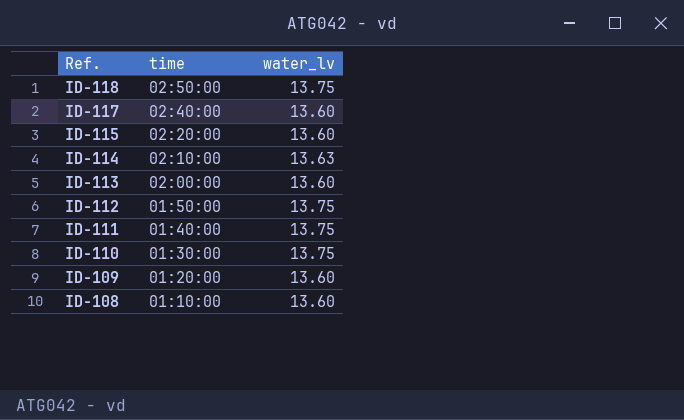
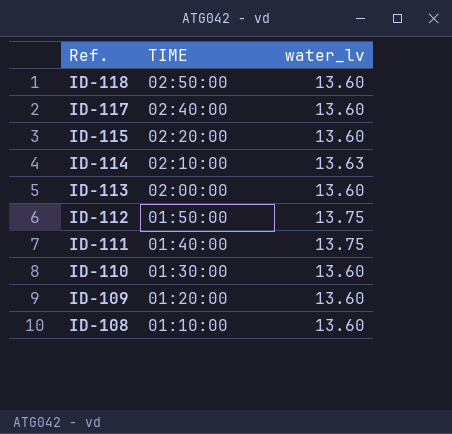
column name: time -> TIME
ID-118 | water_lv: 13.75 -> 13.60
ID-110 | water_lv: 13.75 -> 13.60

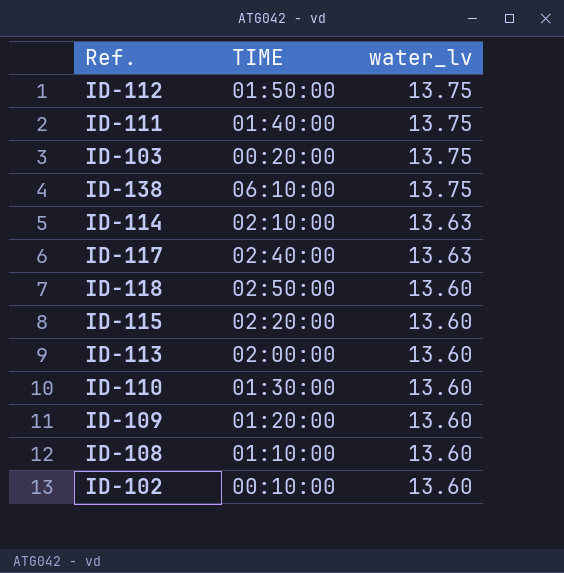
row order: Ref. descending -> water_lv descending
row ID-103: none -> 00:20:00 | 13.75
row ID-138: none -> 06:10:00 | 13.75
ID-117 | water_lv: 13.60 -> 13.63
row ID-102: none -> 00:10:00 | 13.60

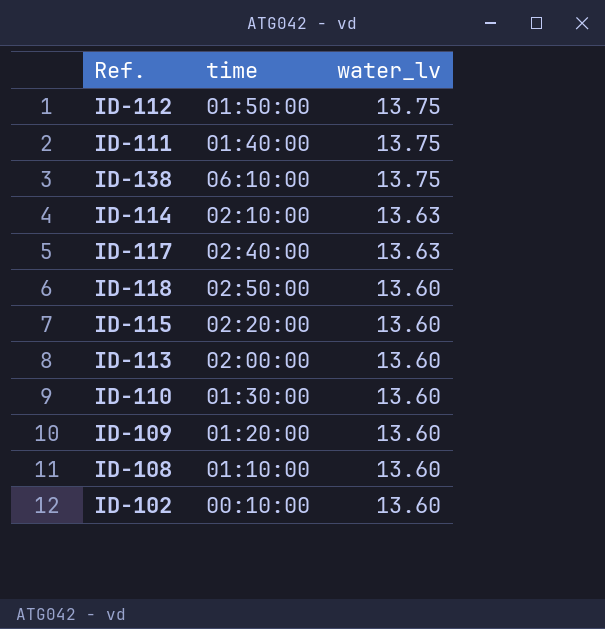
column name: TIME -> time
row ID-103: 00:20:00 | 13.75 -> none

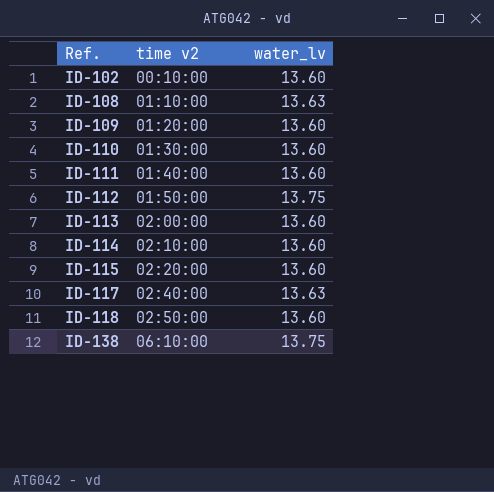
row order: water_lv descending -> Ref. ascending
column name: time -> time v2
ID-108 | water_lv: 13.60 -> 13.63
ID-111 | water_lv: 13.75 -> 13.60
ID-114 | water_lv: 13.63 -> 13.60

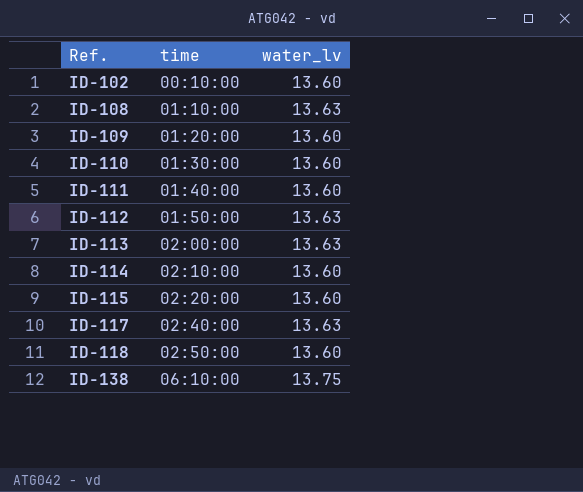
column name: time v2 -> time
ID-112 | water_lv: 13.75 -> 13.63
ID-113 | water_lv: 13.60 -> 13.63

